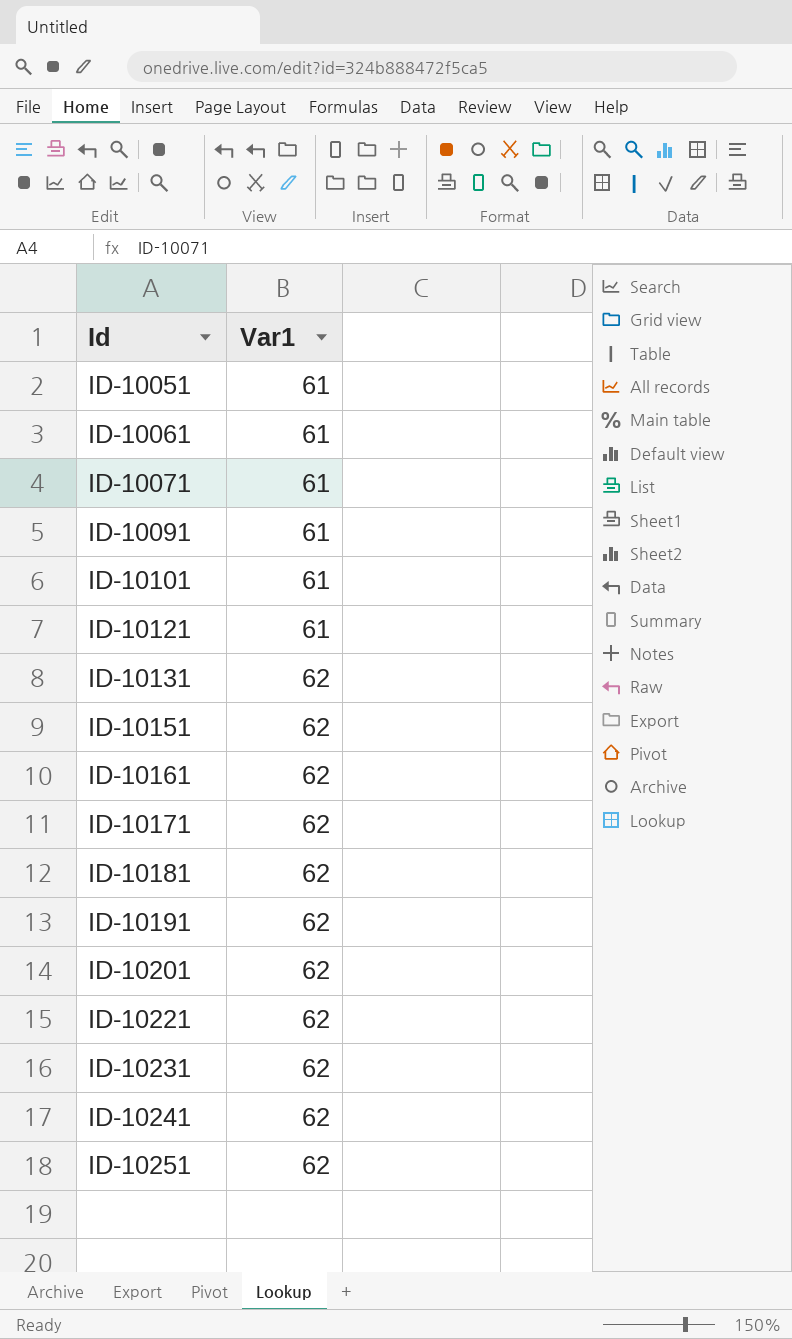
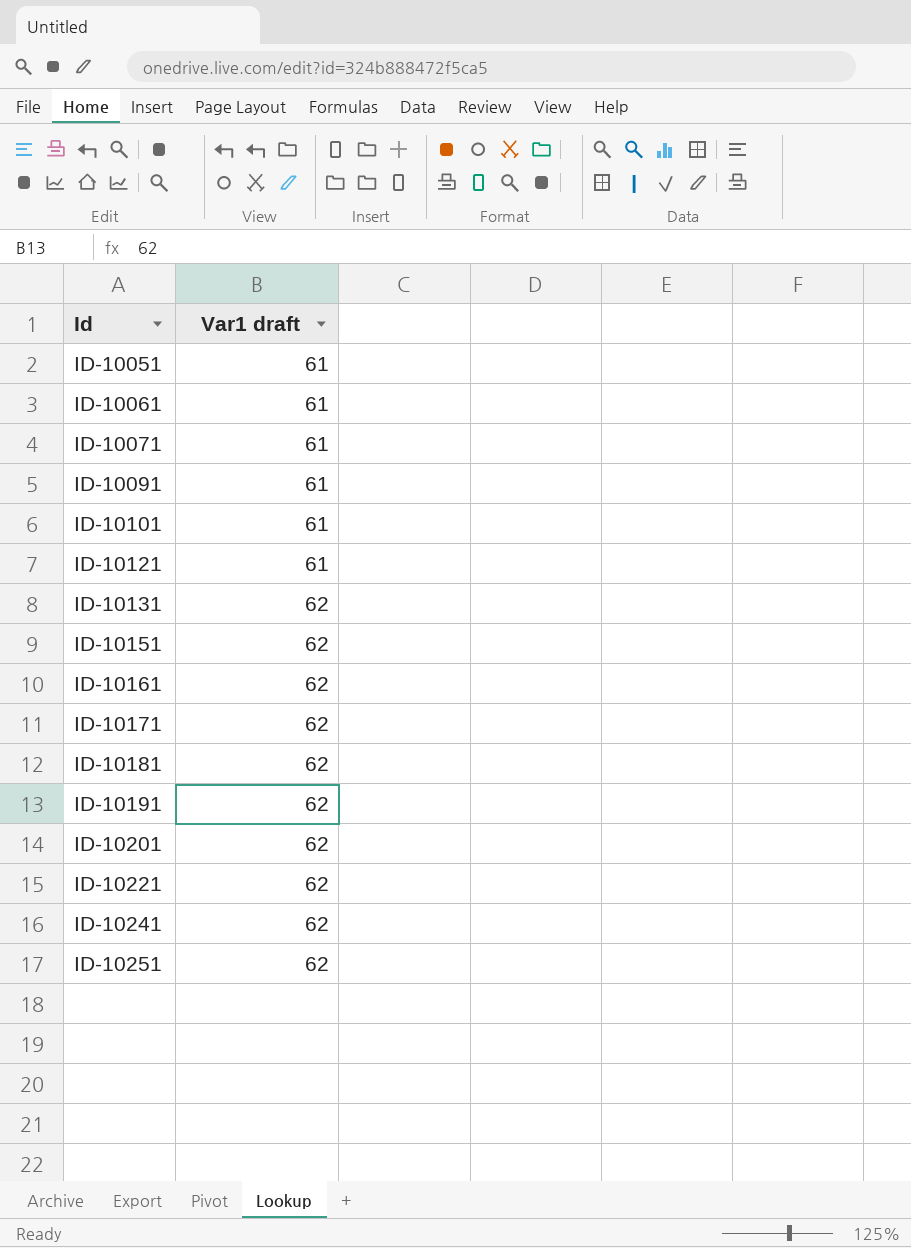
column name: Var1 -> Var1 draft
row ID-10231: 62 -> none

